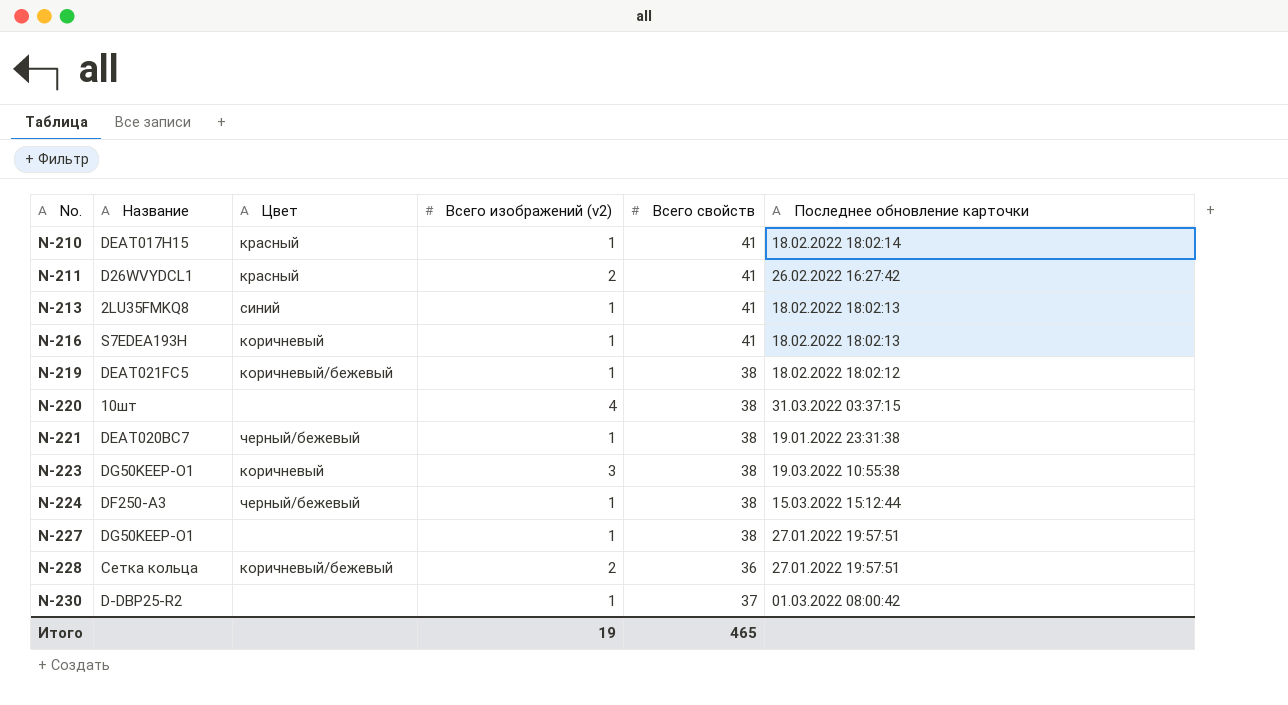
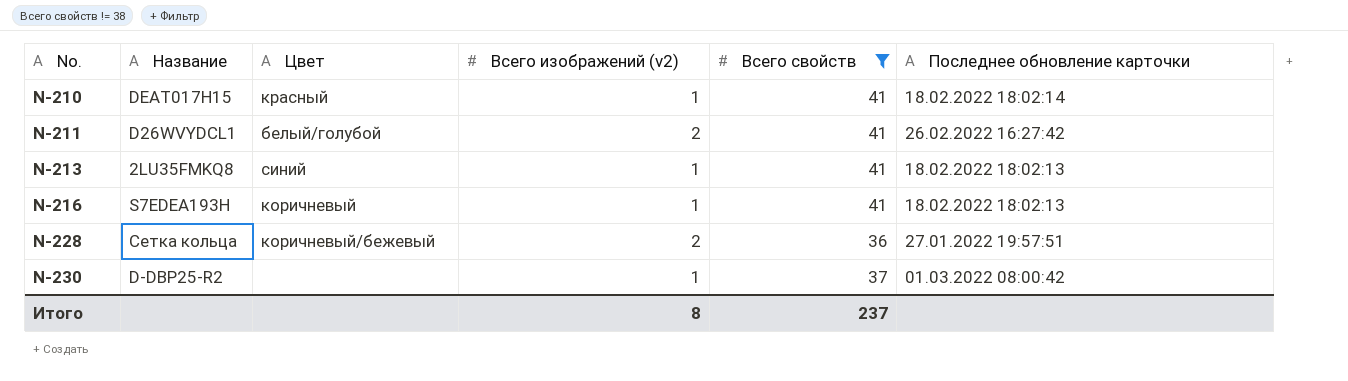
filter: none -> Всего свойств != 38
N-211 | Цвет: красный -> белый/голубой
Итого | Всего изображений (v2): 19 -> 8
Итого | Всего свойств: 465 -> 237

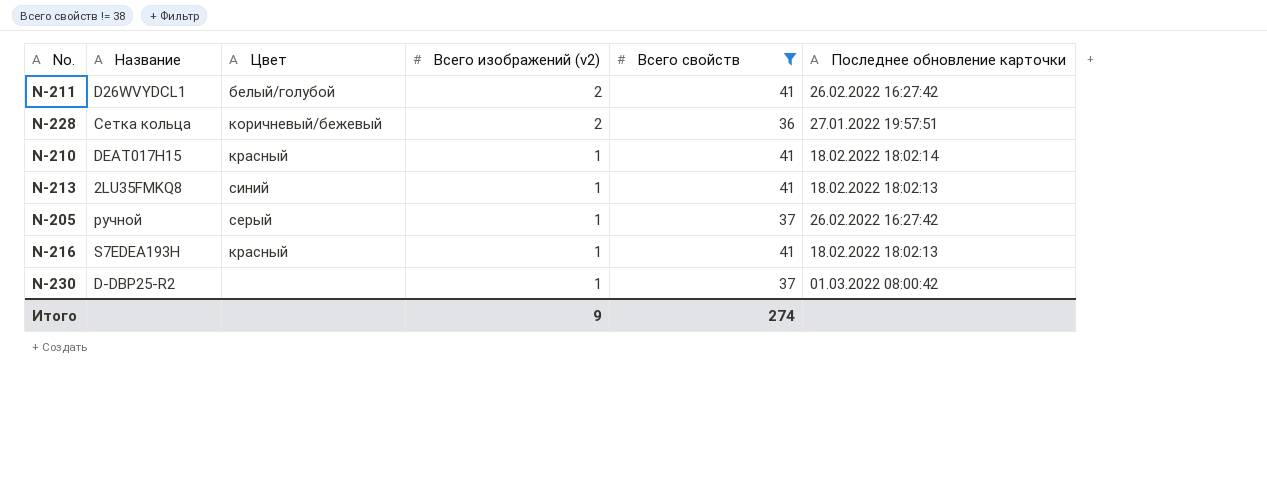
row order: No. ascending -> Всего изображений (v2) descending
row N-205: none -> ручной | серый | 1 | 37 | 26.02.2022 16:27:42
N-216 | Цвет: коричневый -> красный
Итого | Всего изображений (v2): 8 -> 9
Итого | Всего свойств: 237 -> 274

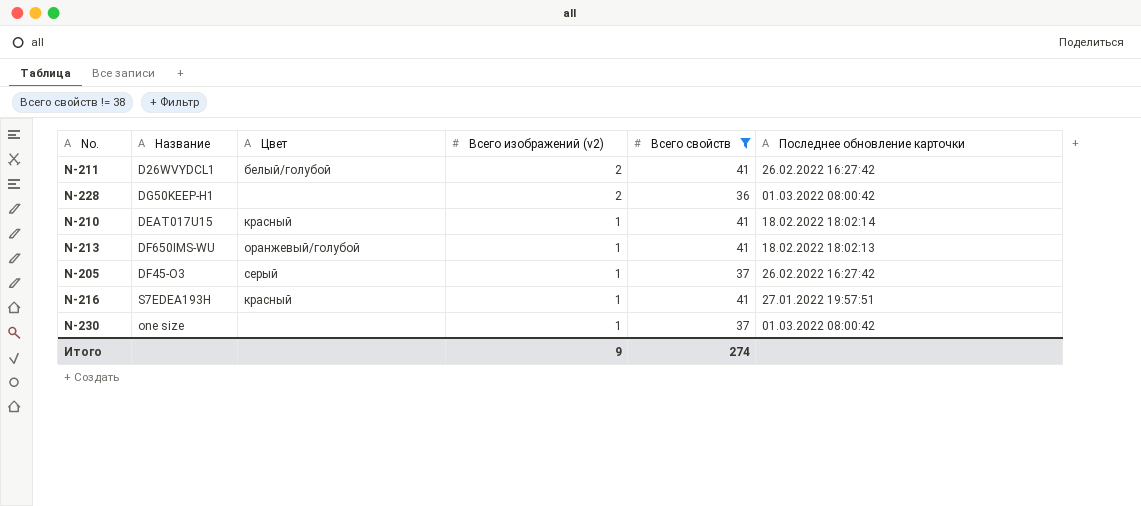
N-228 | Название: Сетка кольца -> DG50KEEP-H1
N-228 | Цвет: коричневый/бежевый -> none
N-228 | Последнее обновление карточки: 27.01.2022 19:57:51 -> 01.03.2022 08:00:42
N-210 | Название: DEAT017H15 -> DEAT017U15
N-213 | Название: 2LU35FMKQ8 -> DF650IMS-WU
N-213 | Цвет: синий -> оранжевый/голубой
N-205 | Название: ручной -> DF45-O3
N-216 | Последнее обновление карточки: 18.02.2022 18:02:13 -> 27.01.2022 19:57:51
N-230 | Название: D-DBP25-R2 -> one size

